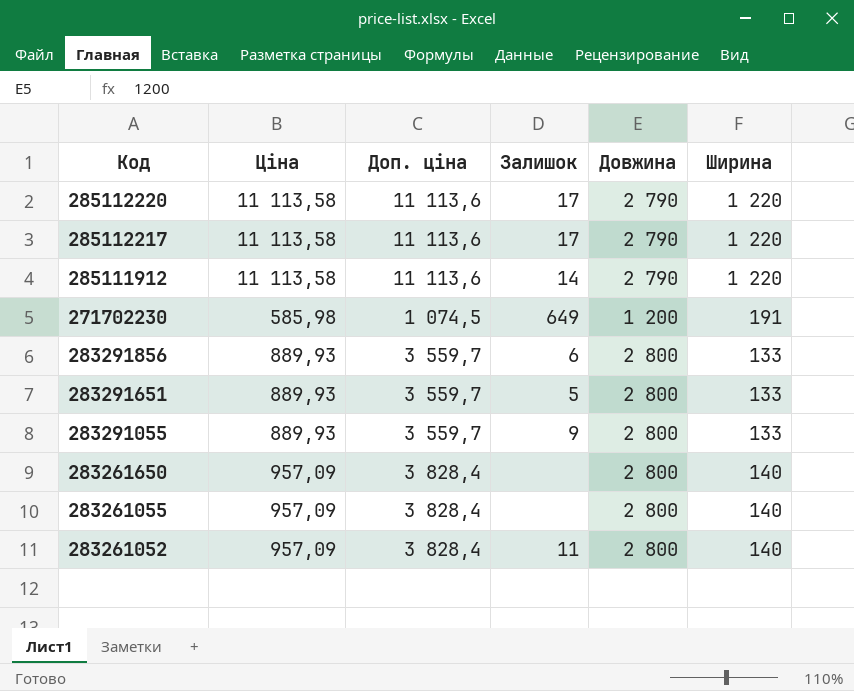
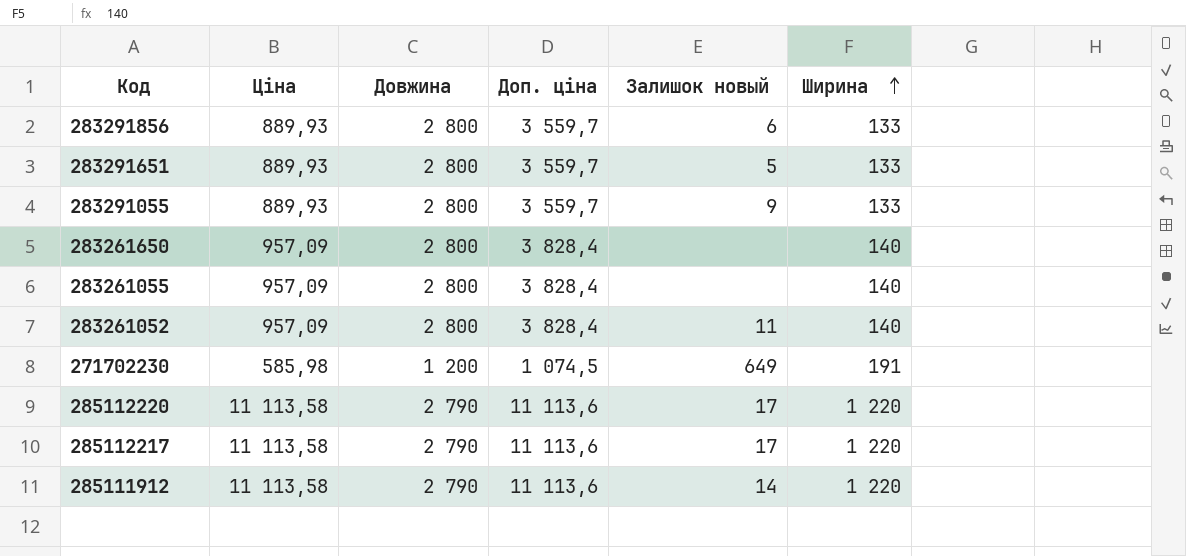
row order: none -> Ширина ascending
column Довжина | position: 5 -> 3
column name: Залишок -> Залишок новый

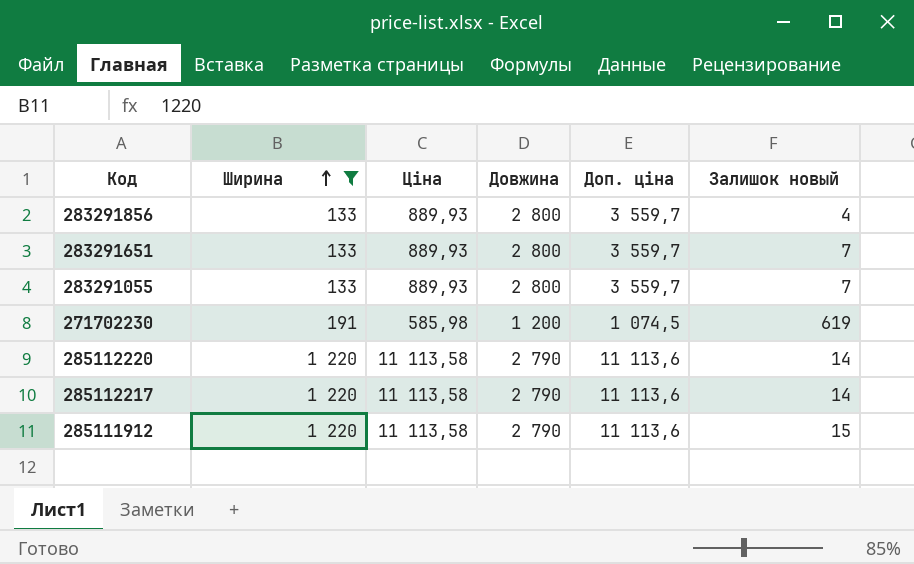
filter: none -> Ширина != 140
column Ширина | position: 6 -> 2
283291856 | Залишок новый: 6 -> 4
283291651 | Залишок новый: 5 -> 7
283291055 | Залишок новый: 9 -> 7
271702230 | Залишок новый: 649 -> 619
285112220 | Залишок новый: 17 -> 14
285112217 | Залишок новый: 17 -> 14
285111912 | Залишок новый: 14 -> 15

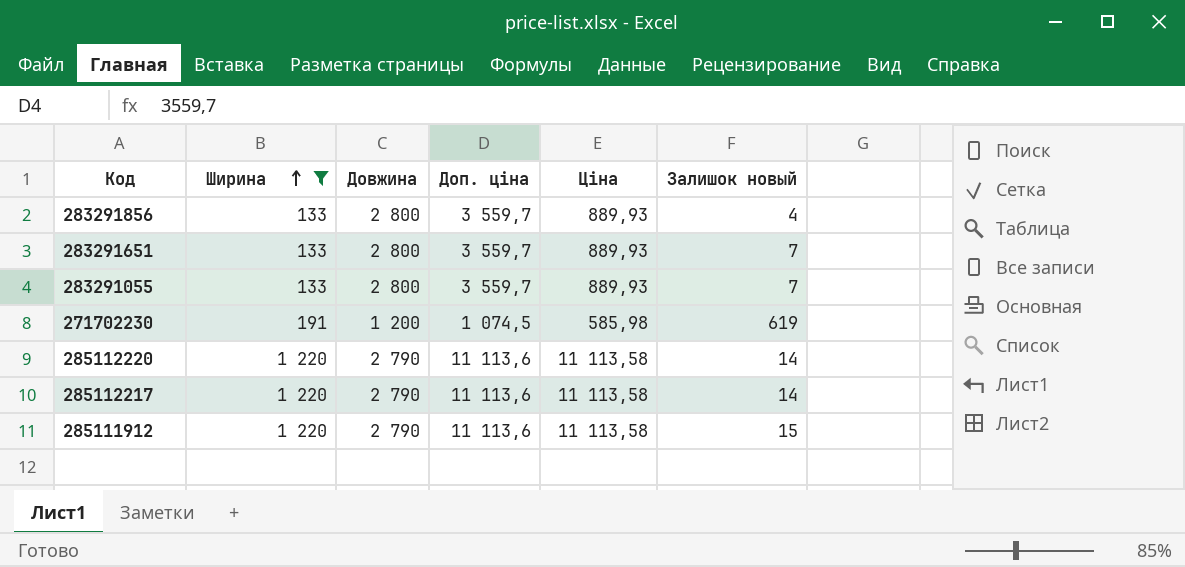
column Ціна | position: 3 -> 5

